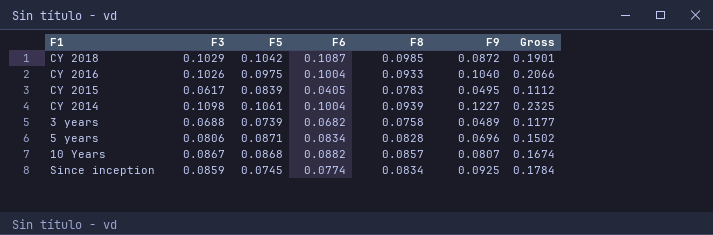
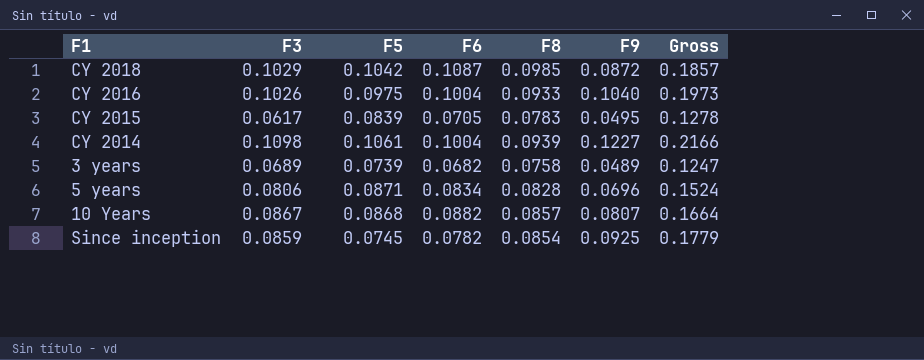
column Gross | formula: [F3] + [F9] -> [F8] + [F9]
CY 2015 | F6: 0.0405 -> 0.0705
3 years | F3: 0.0688 -> 0.0689
Since inception | F6: 0.0774 -> 0.0782
Since inception | F8: 0.0834 -> 0.0854

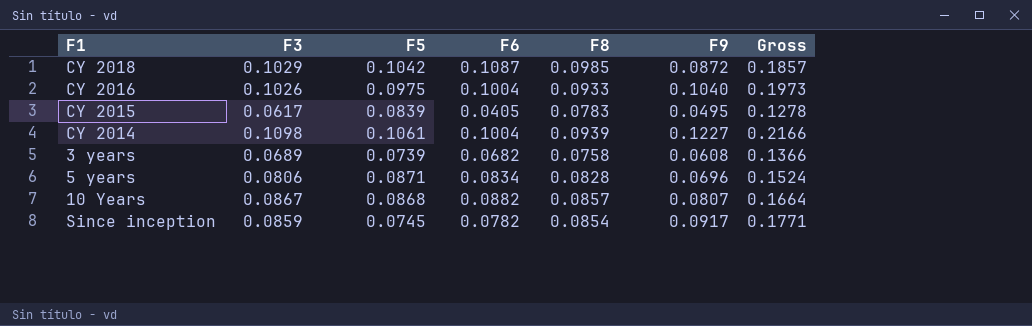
CY 2015 | F6: 0.0705 -> 0.0405
3 years | F9: 0.0489 -> 0.0608
3 years | Gross: 0.1247 -> 0.1366
Since inception | F9: 0.0925 -> 0.0917
Since inception | Gross: 0.1779 -> 0.1771

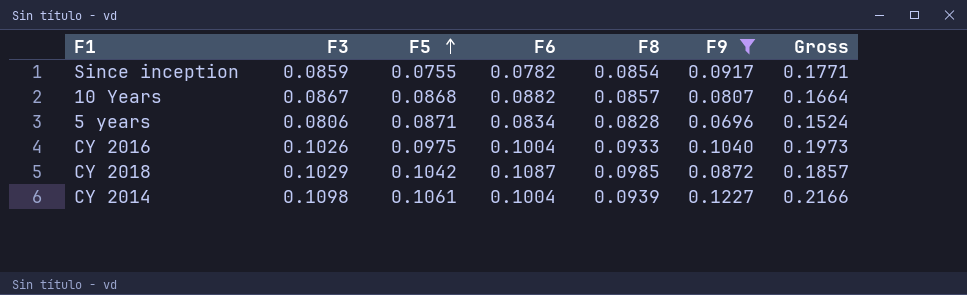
filter: none -> F9 >= 0.0696
row order: none -> F5 ascending
Since inception | F5: 0.0745 -> 0.0755

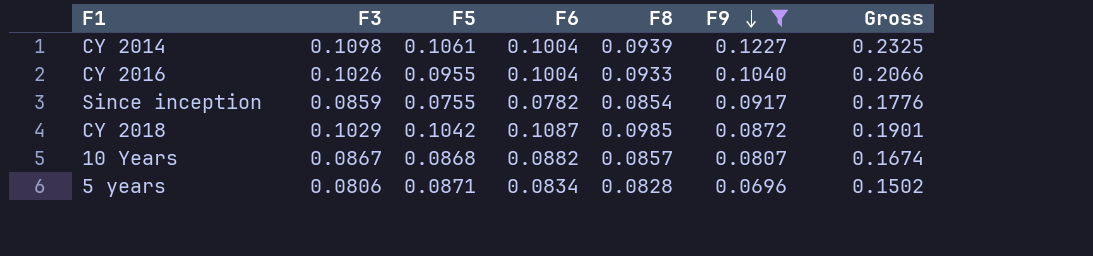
row order: F5 ascending -> F9 descending
column Gross | formula: [F8] + [F9] -> [F3] + [F9]
CY 2016 | F5: 0.0975 -> 0.0955

